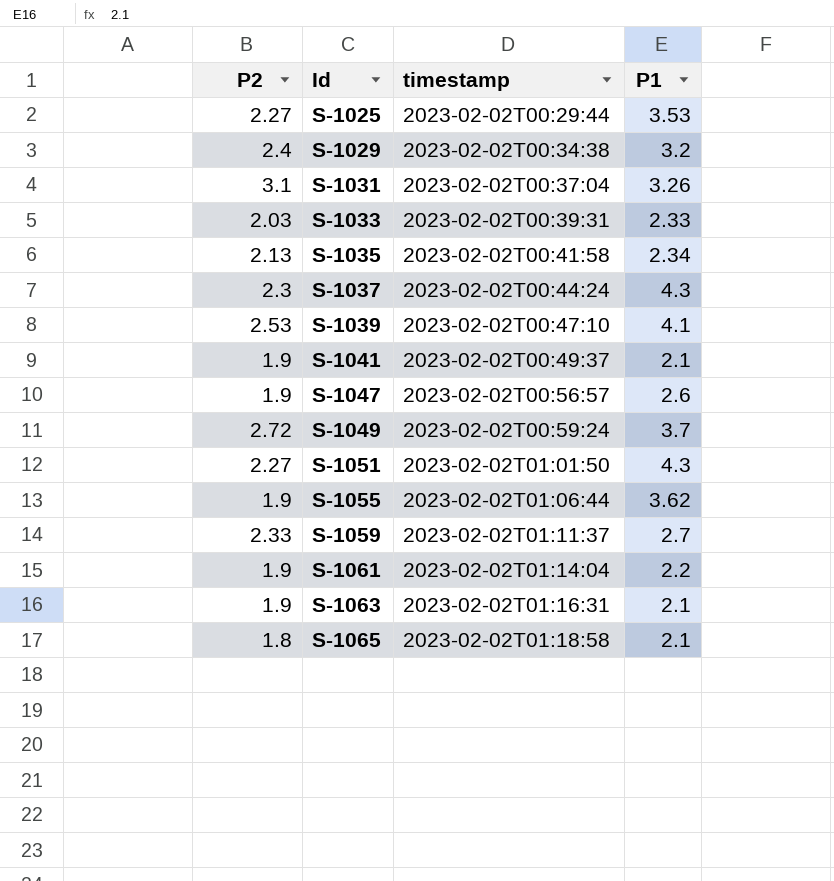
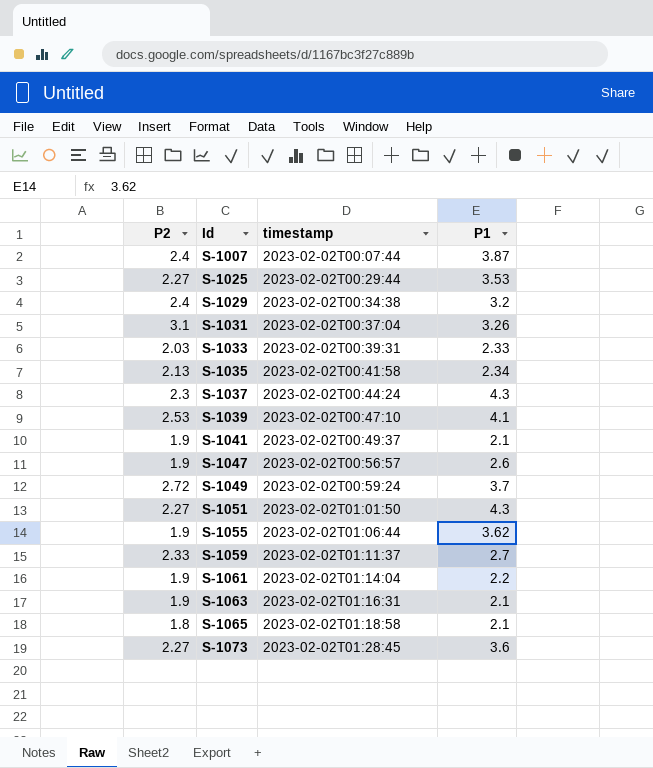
row S-1007: none -> 2.4 | 2023-02-02T00:07:44 | 3.87
row S-1073: none -> 2.27 | 2023-02-02T01:28:45 | 3.6

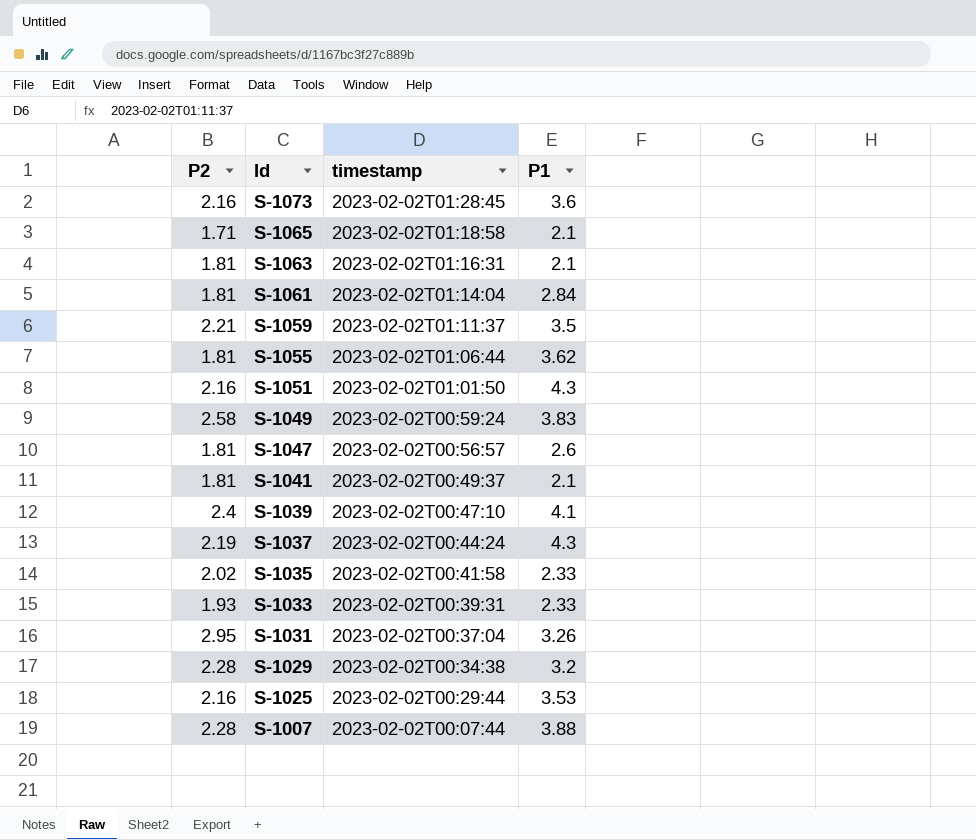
row order: Id ascending -> Id descending
S-1073 | P2: 2.27 -> 2.16
S-1065 | P2: 1.8 -> 1.71
S-1063 | P2: 1.9 -> 1.81
S-1061 | P2: 1.9 -> 1.81
S-1061 | P1: 2.2 -> 2.84
S-1059 | P2: 2.33 -> 2.21
S-1059 | P1: 2.7 -> 3.5
S-1055 | P2: 1.9 -> 1.81
S-1051 | P2: 2.27 -> 2.16
S-1049 | P2: 2.72 -> 2.58
S-1049 | P1: 3.7 -> 3.83
S-1047 | P2: 1.9 -> 1.81
S-1041 | P2: 1.9 -> 1.81
S-1039 | P2: 2.53 -> 2.4
S-1037 | P2: 2.3 -> 2.19
S-1035 | P2: 2.13 -> 2.02
S-1035 | P1: 2.34 -> 2.33
S-1033 | P2: 2.03 -> 1.93
S-1031 | P2: 3.1 -> 2.95
S-1029 | P2: 2.4 -> 2.28
S-1025 | P2: 2.27 -> 2.16
S-1007 | P2: 2.4 -> 2.28
S-1007 | P1: 3.87 -> 3.88

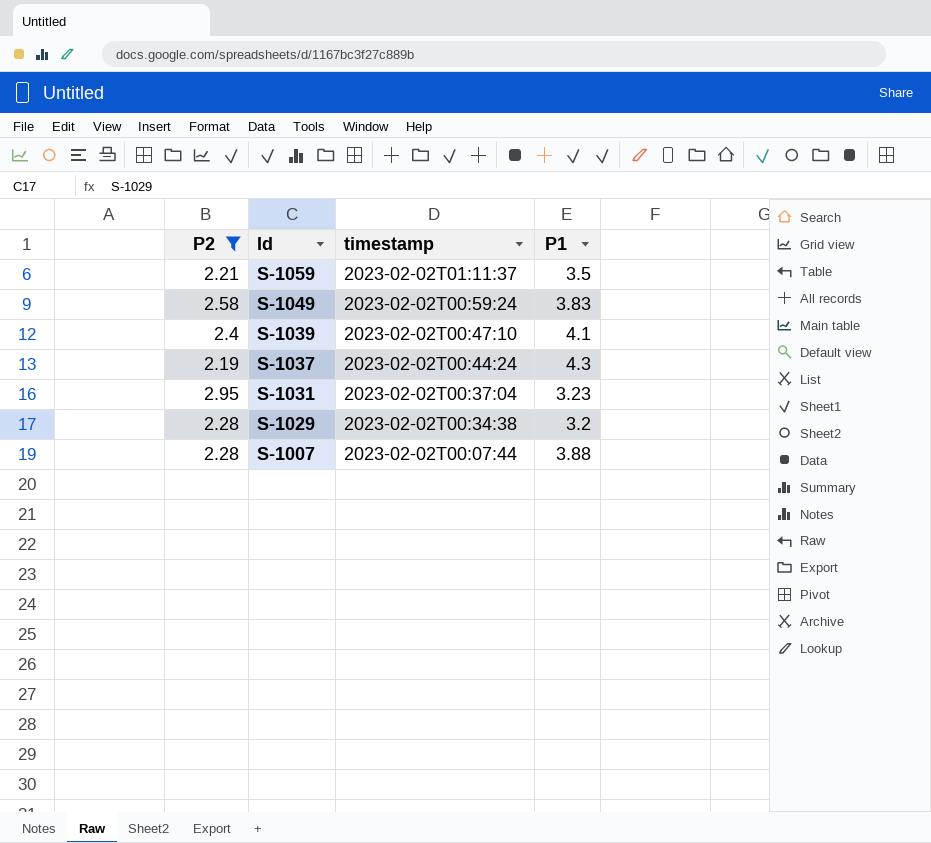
filter: none -> P2 >= 2.19
S-1031 | P1: 3.26 -> 3.23

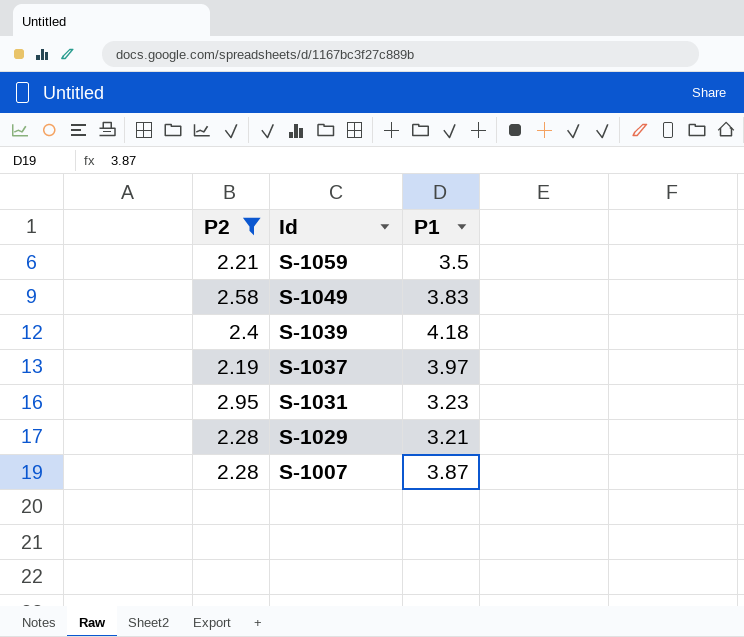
column timestamp | position: 3 -> none
S-1039 | P1: 4.1 -> 4.18
S-1037 | P1: 4.3 -> 3.97
S-1029 | P1: 3.2 -> 3.21
S-1007 | P1: 3.88 -> 3.87

